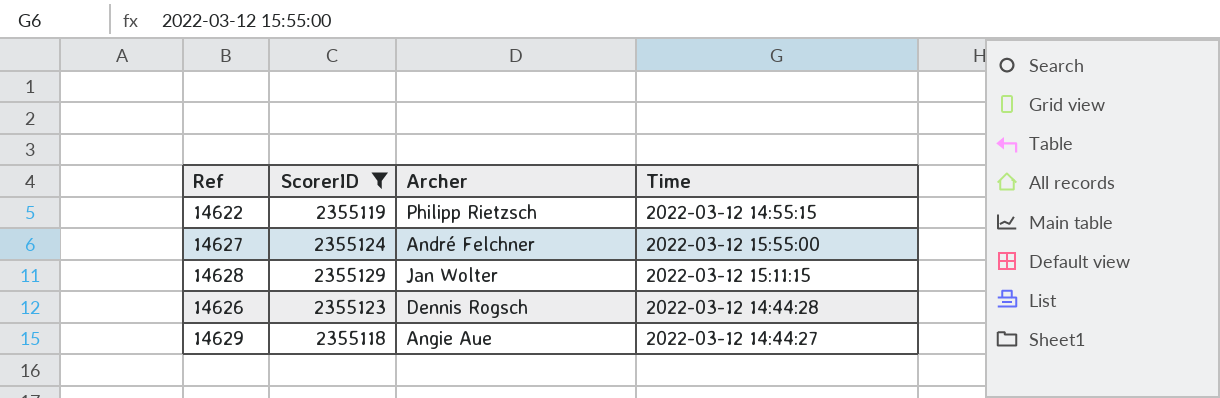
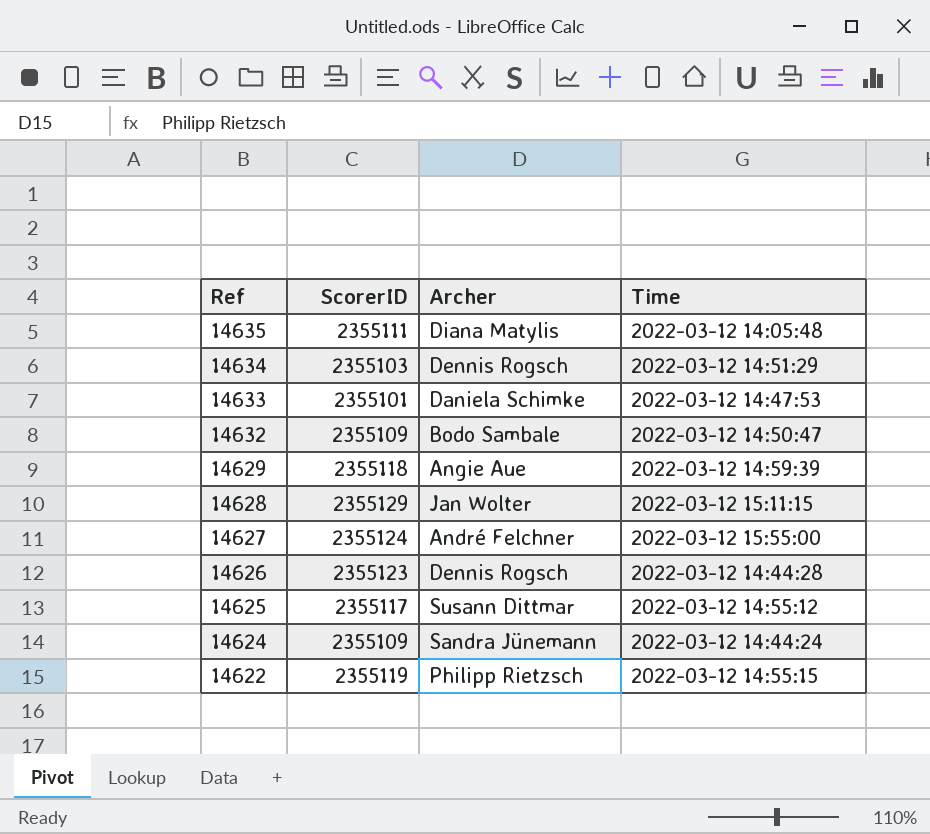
filter: ScorerID >= 2355118 -> none
row order: none -> Ref descending
14629 | Time: 2022-03-12 14:44:27 -> 2022-03-12 14:59:39

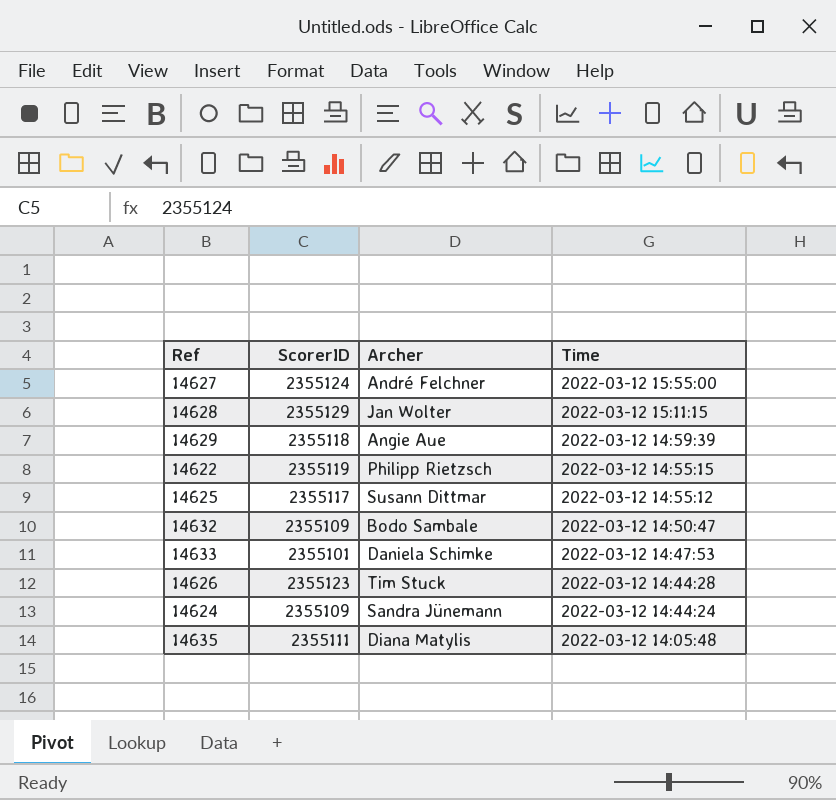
row order: Ref descending -> Time descending
row 14634: 2355103 | Dennis Rogsch | 2022-03-12 14:51:29 -> none
14626 | Archer: Dennis Rogsch -> Tim Stuck

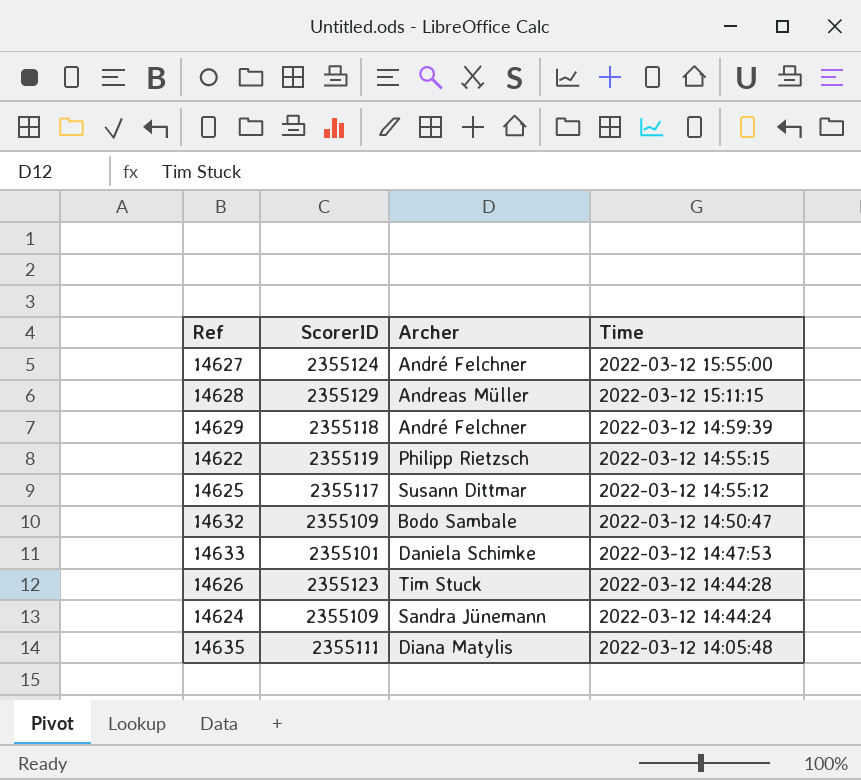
14628 | Archer: Jan Wolter -> Andreas Müller
14629 | Archer: Angie Aue -> André Felchner

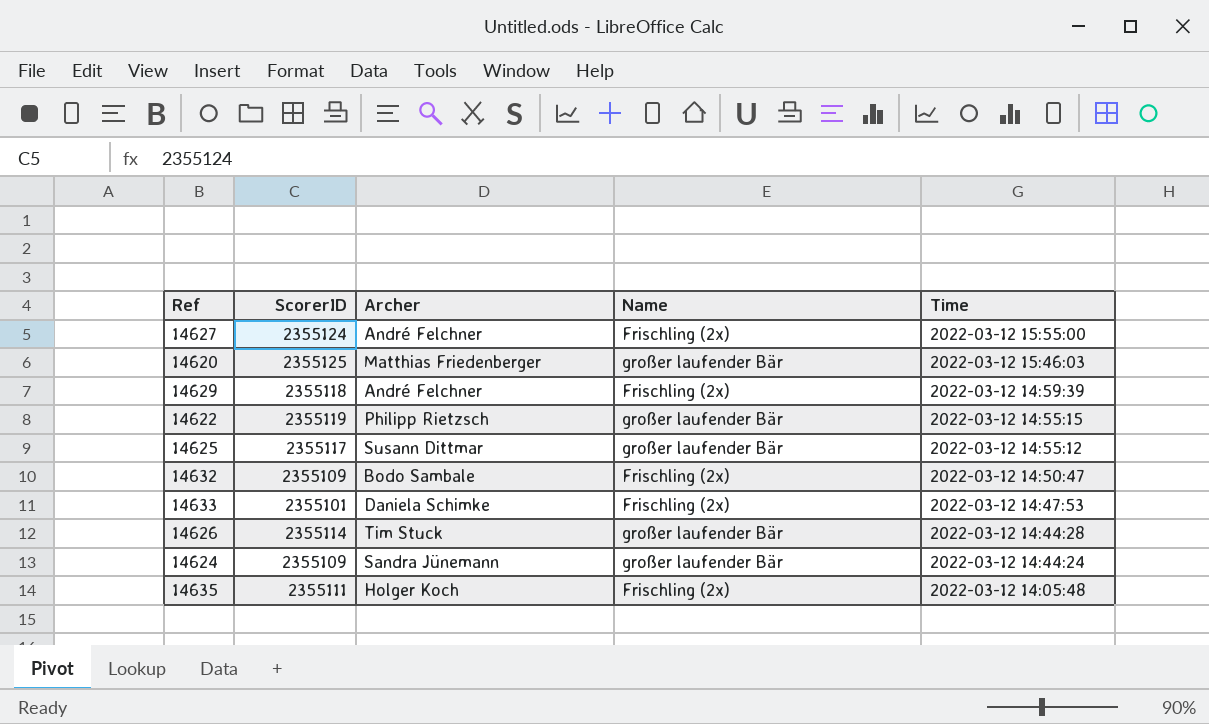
column Name | position: none -> 4
row 14628: 2355129 | Andreas Müller | 2022-03-12 15:11:15 -> none
row 14620: none -> 2355125 | Matthias Friedenberger | großer laufender Bär | 2022-03-12 15:46:03
14626 | ScorerID: 2355123 -> 2355114
14635 | Archer: Diana Matylis -> Holger Koch

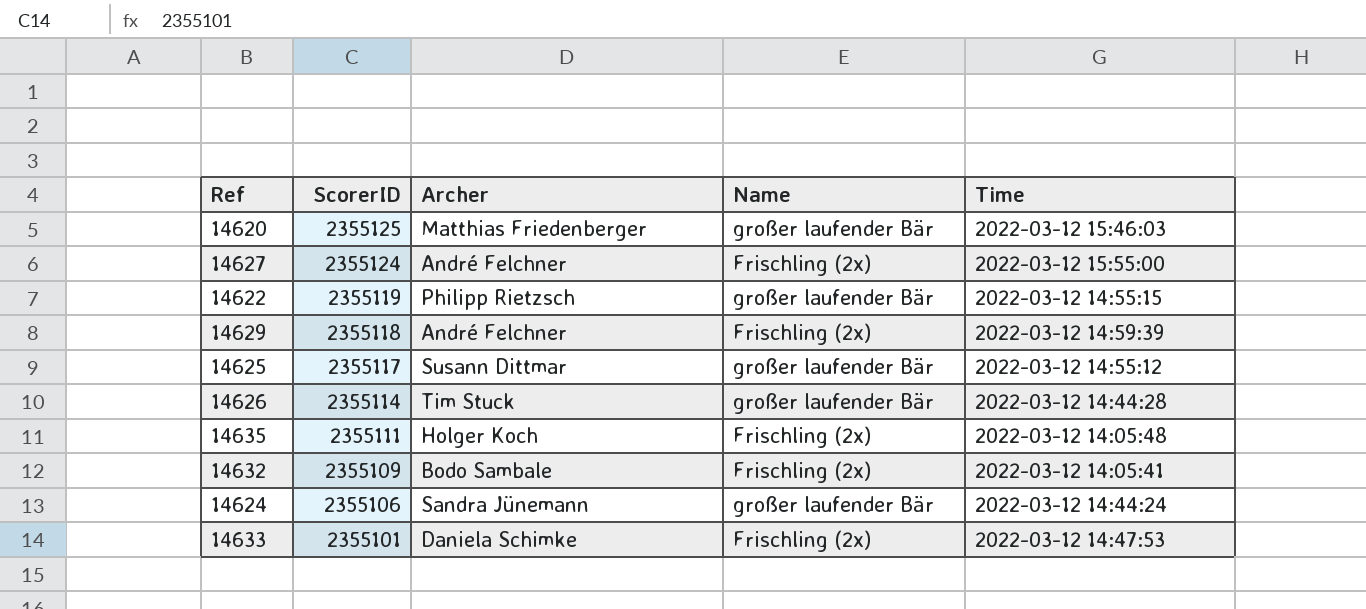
row order: Time descending -> ScorerID descending
14632 | Time: 2022-03-12 14:50:47 -> 2022-03-12 14:05:41
14624 | ScorerID: 2355109 -> 2355106

